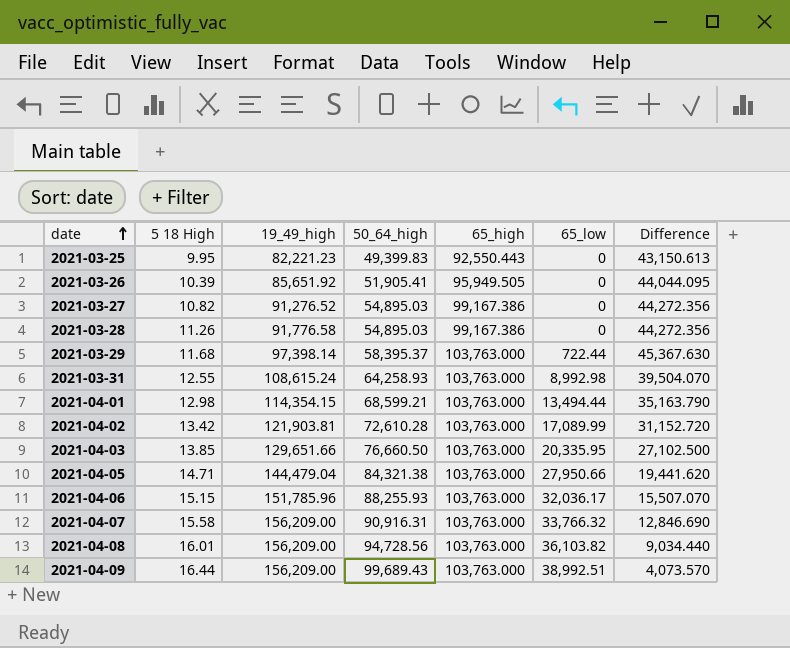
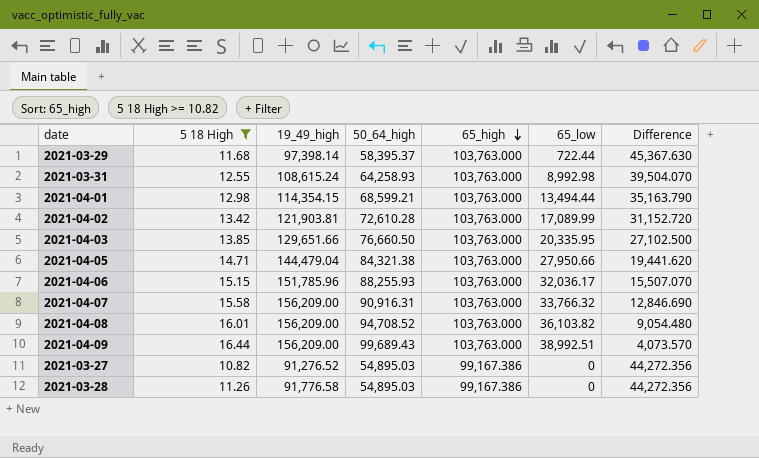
filter: none -> 5 18 High >= 10.82
row order: date ascending -> 65_high descending
2021-04-08 | 50_64_high: 94,728.56 -> 94,708.52
2021-04-08 | Difference: 9,034.440 -> 9,054.480

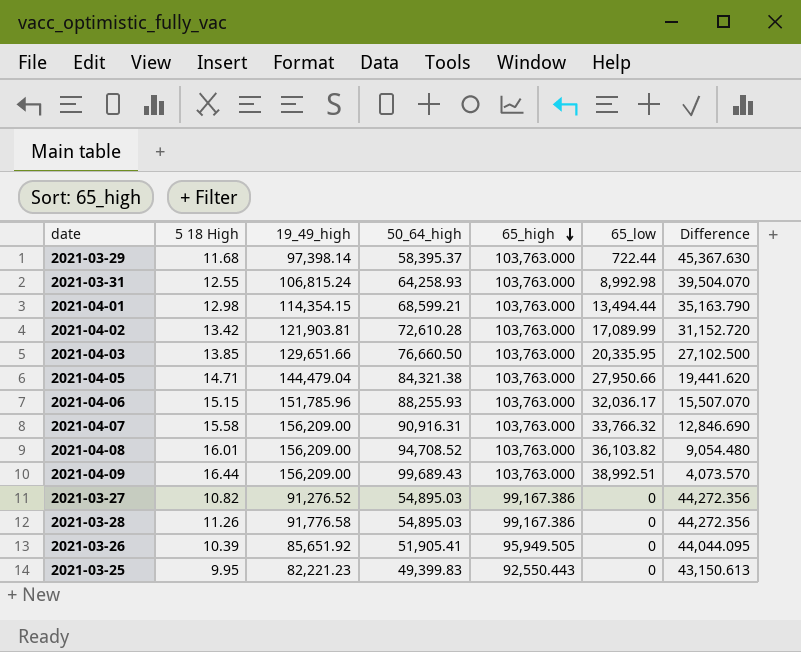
filter: 5 18 High >= 10.82 -> none
2021-03-31 | 19_49_high: 108,615.24 -> 106,815.24

